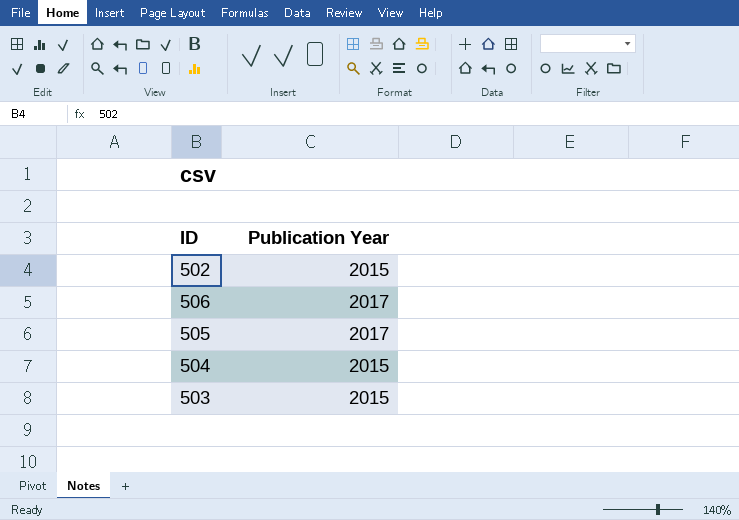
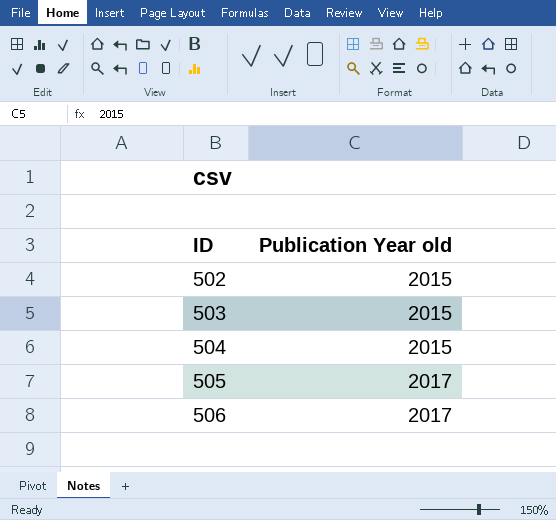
row order: none -> ID ascending
column name: Publication Year -> Publication Year old

